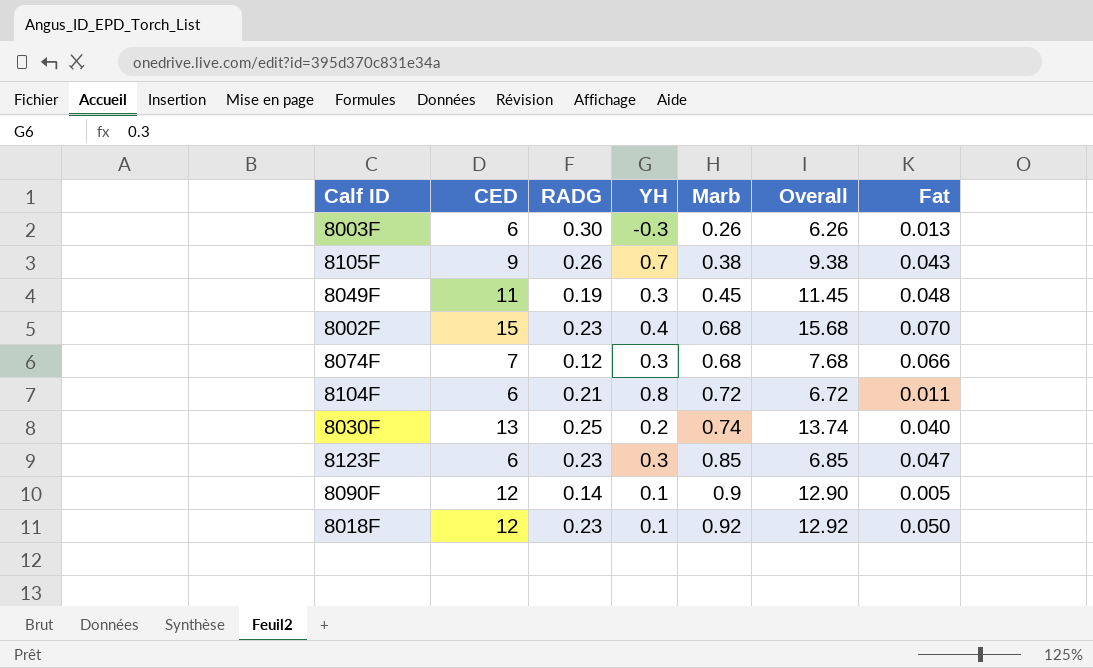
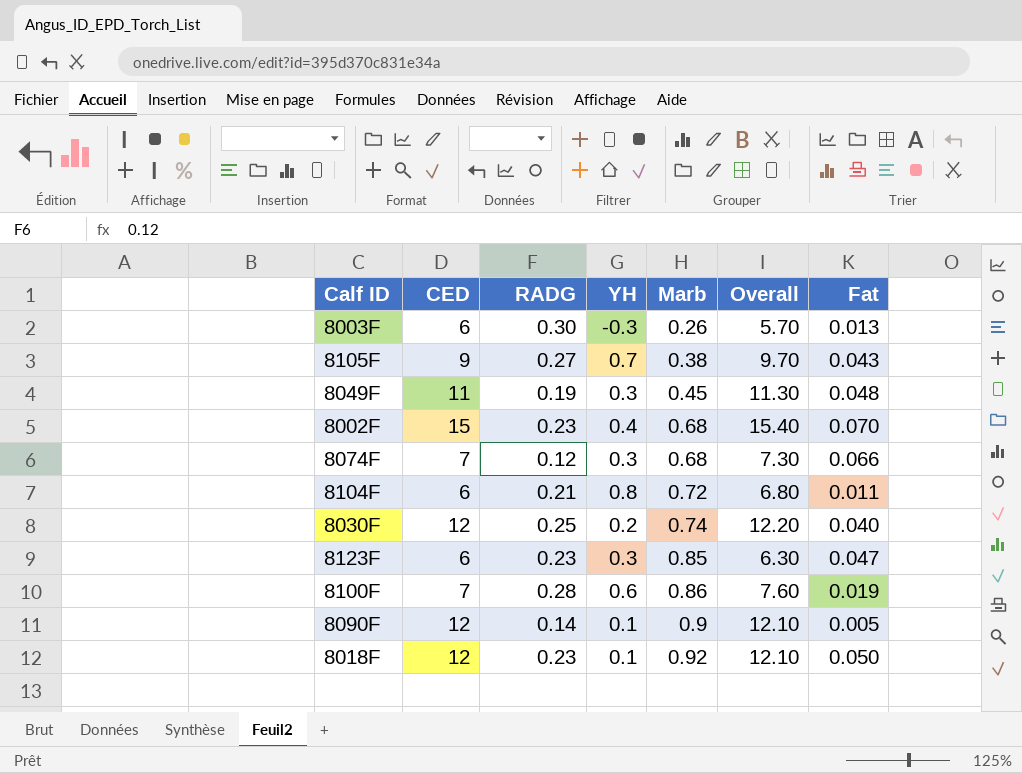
column Overall | formula: [CED] + [Marb] -> [CED] + [YH]
8105F | RADG: 0.26 -> 0.27
8030F | CED: 13 -> 12
row 8100F: none -> 7 | 0.28 | 0.6 | 0.86 | 7.60 | 0.019

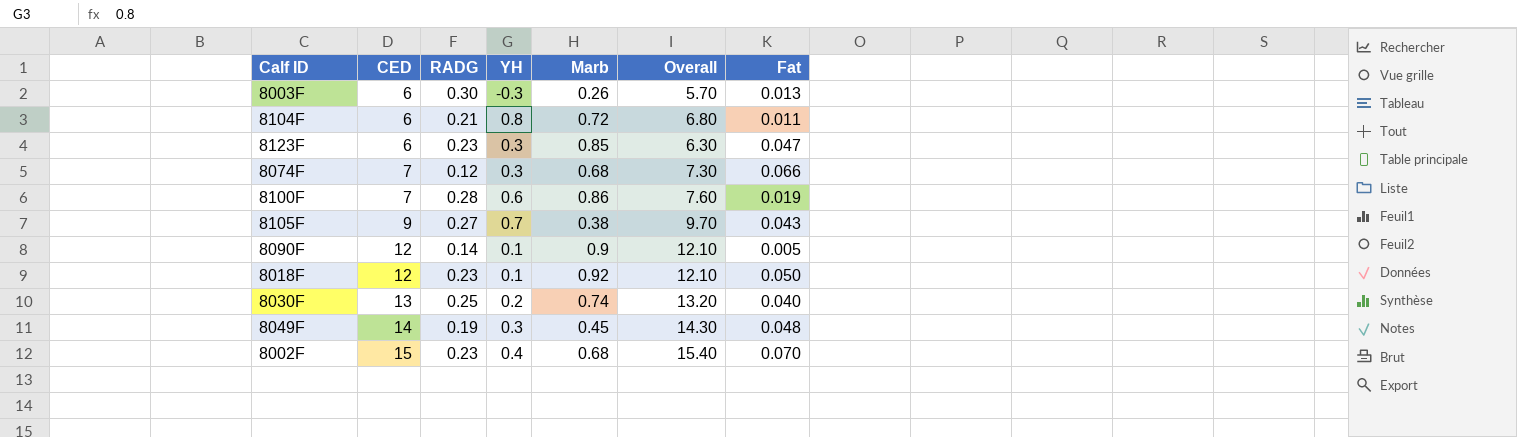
row order: Marb ascending -> CED ascending
8030F | CED: 12 -> 13
8030F | Overall: 12.20 -> 13.20
8049F | CED: 11 -> 14
8049F | Overall: 11.30 -> 14.30

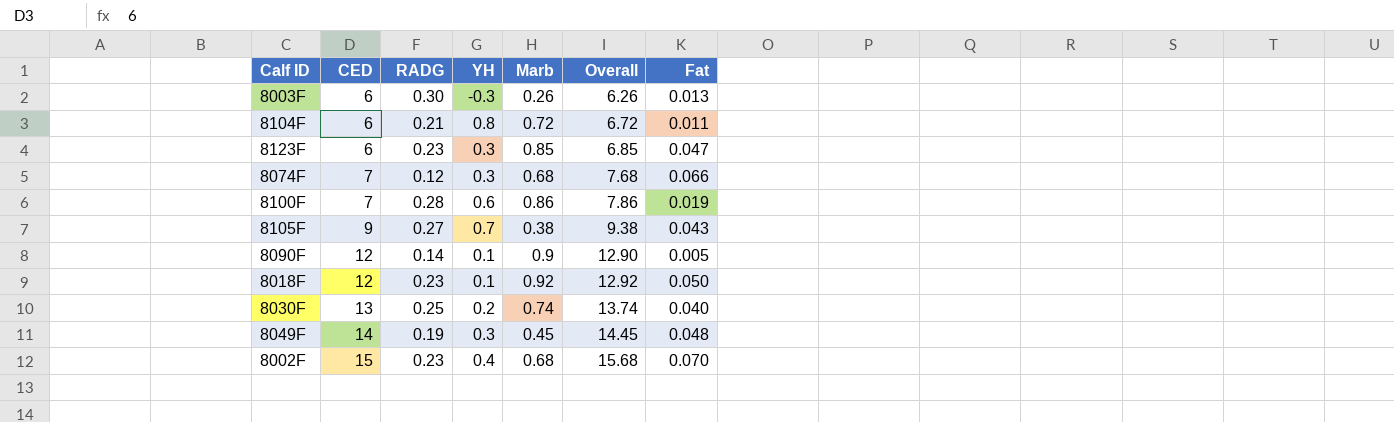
column Overall | formula: [CED] + [YH] -> [CED] + [Marb]

